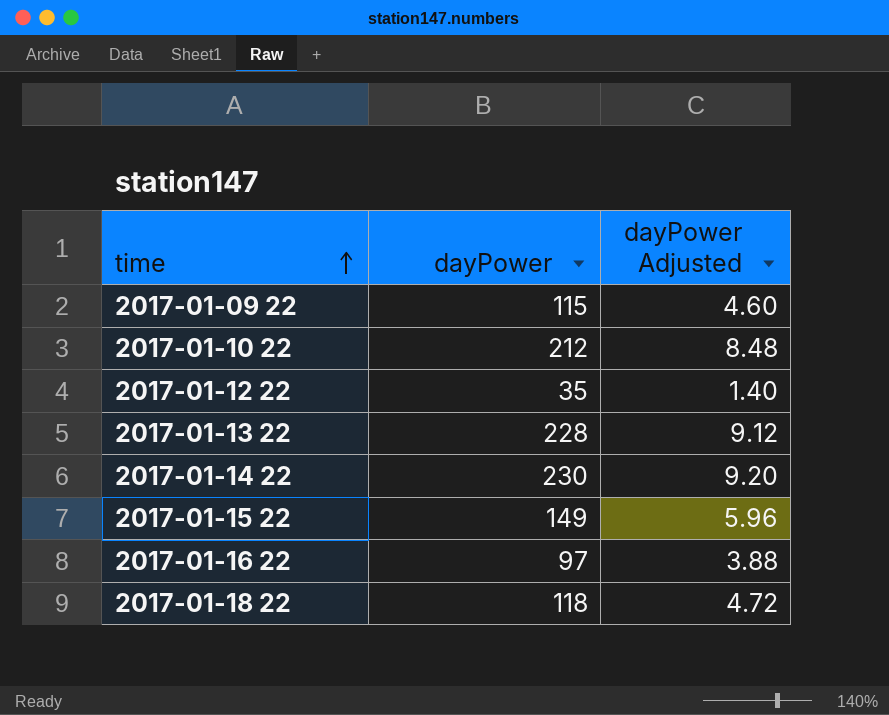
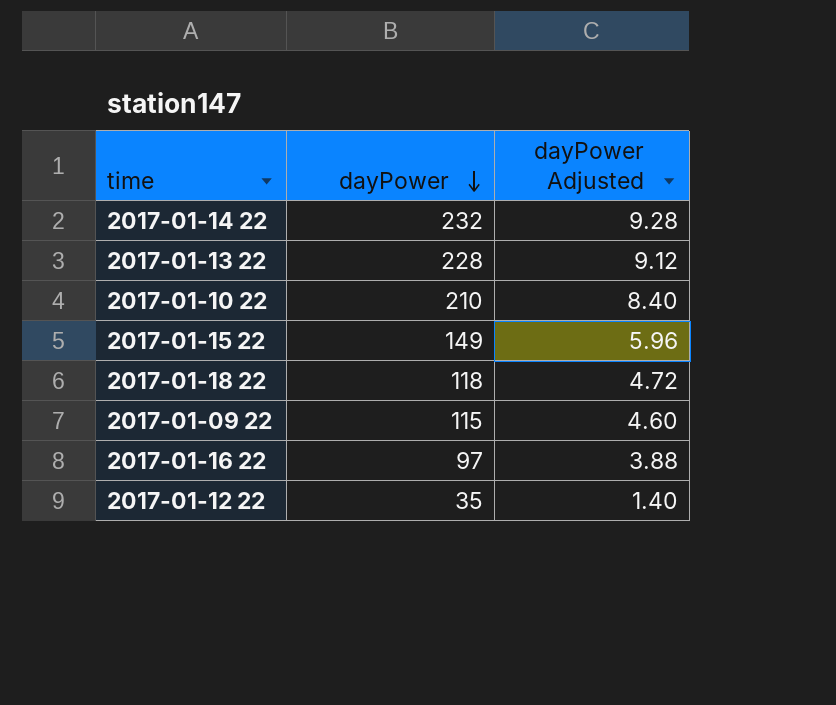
row order: time ascending -> dayPower descending
2017-01-14 22 | dayPower: 230 -> 232
2017-01-14 22 | dayPower Adjusted: 9.20 -> 9.28
2017-01-10 22 | dayPower: 212 -> 210
2017-01-10 22 | dayPower Adjusted: 8.48 -> 8.40

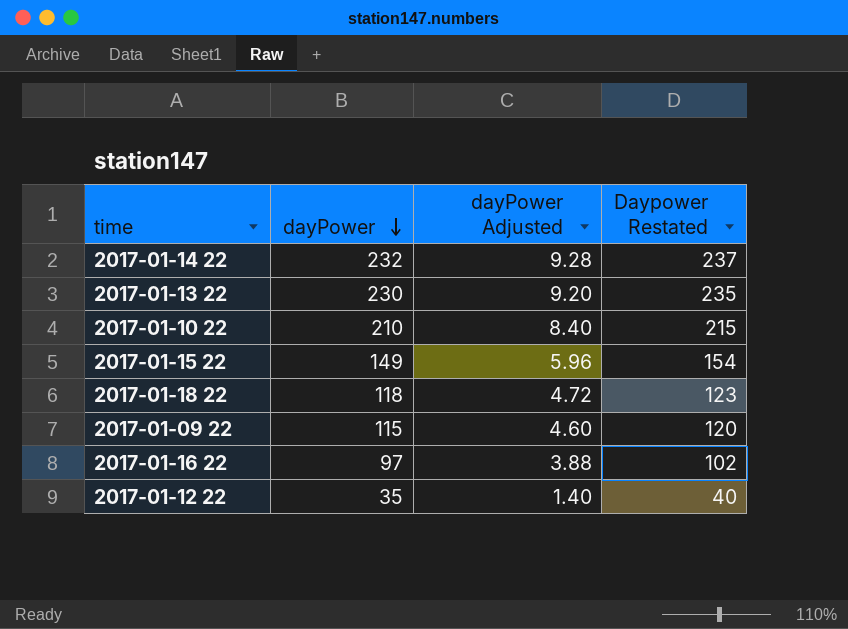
column Daypower Restated | formula: none -> [dayPower] + 5
2017-01-13 22 | dayPower: 228 -> 230
2017-01-13 22 | dayPower Adjusted: 9.12 -> 9.20

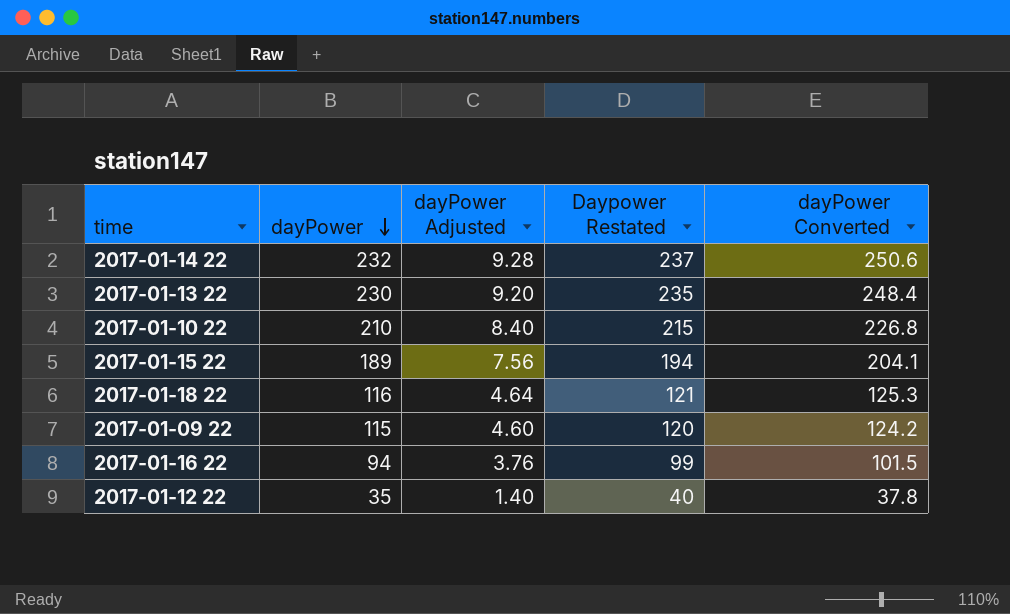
column dayPower Converted | formula: none -> [dayPower] * 1.08
2017-01-15 22 | dayPower: 149 -> 189
2017-01-15 22 | dayPower Adjusted: 5.96 -> 7.56
2017-01-15 22 | Daypower Restated: 154 -> 194
2017-01-18 22 | dayPower: 118 -> 116
2017-01-18 22 | dayPower Adjusted: 4.72 -> 4.64
2017-01-18 22 | Daypower Restated: 123 -> 121
2017-01-16 22 | dayPower: 97 -> 94
2017-01-16 22 | dayPower Adjusted: 3.88 -> 3.76
2017-01-16 22 | Daypower Restated: 102 -> 99

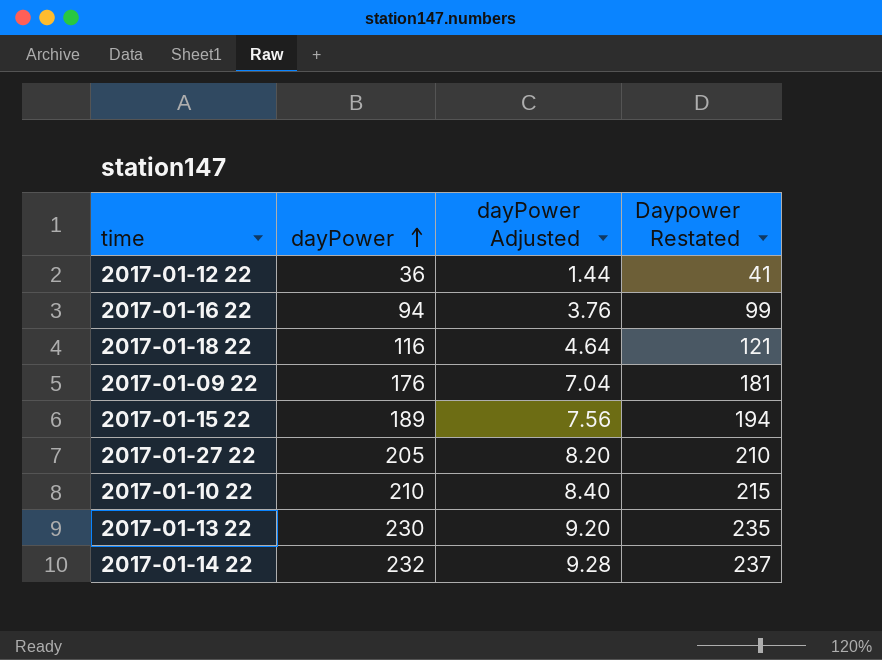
row order: dayPower descending -> dayPower ascending
column dayPower Converted | formula: [dayPower] * 1.08 -> none
2017-01-12 22 | dayPower: 35 -> 36
2017-01-12 22 | dayPower Adjusted: 1.40 -> 1.44
2017-01-12 22 | Daypower Restated: 40 -> 41
2017-01-09 22 | dayPower: 115 -> 176
2017-01-09 22 | dayPower Adjusted: 4.60 -> 7.04
2017-01-09 22 | Daypower Restated: 120 -> 181
row 2017-01-27 22: none -> 205 | 8.20 | 210

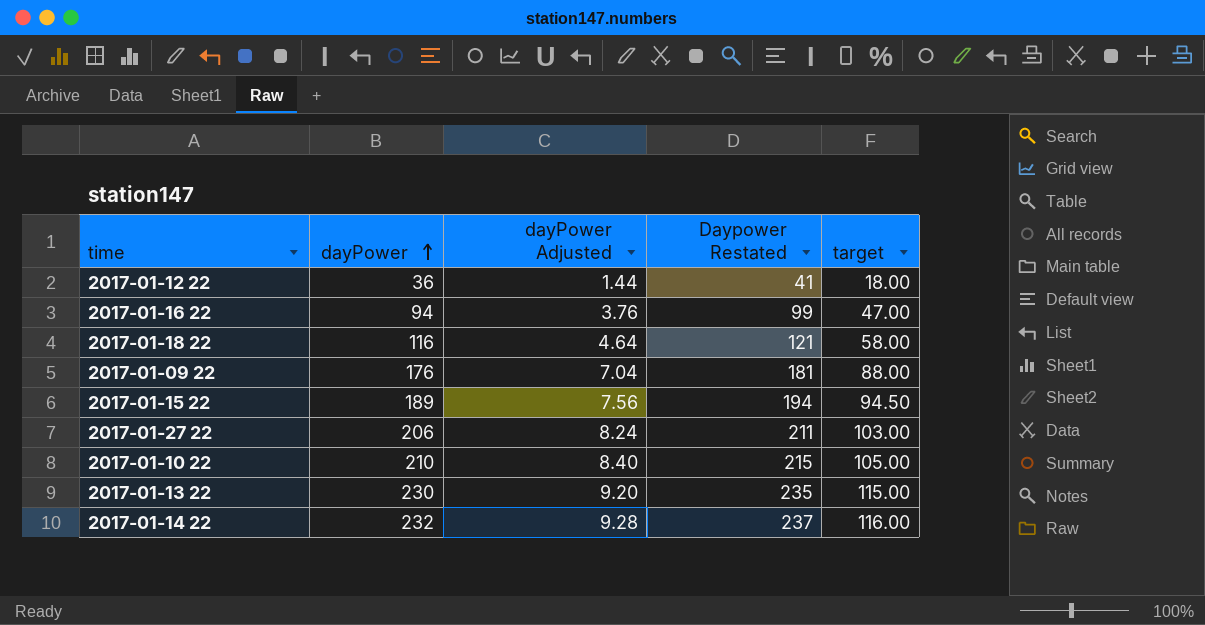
column target | formula: none -> [dayPower] * 0.5
2017-01-27 22 | dayPower: 205 -> 206
2017-01-27 22 | dayPower Adjusted: 8.20 -> 8.24
2017-01-27 22 | Daypower Restated: 210 -> 211

